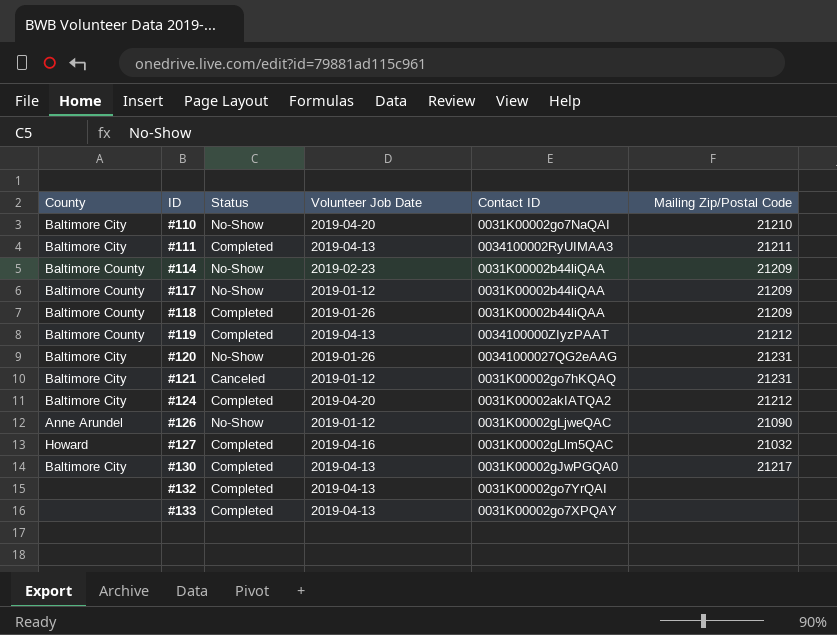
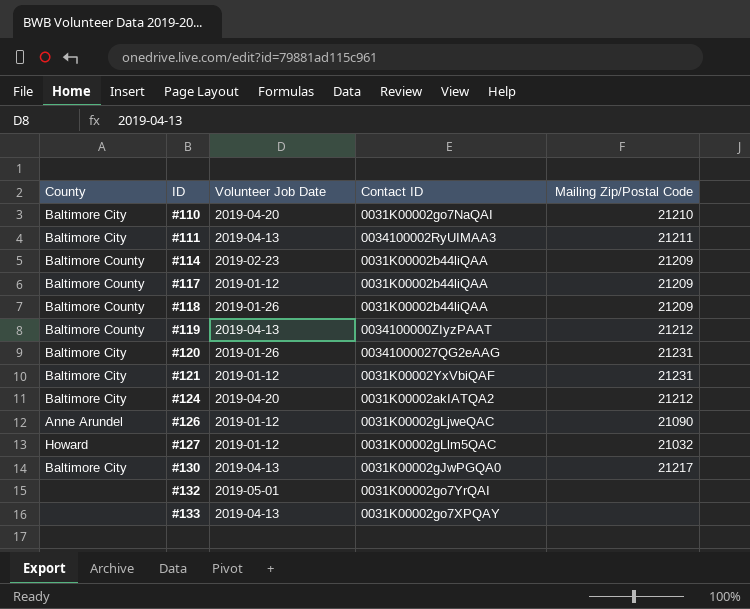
column Status | position: 3 -> none
#121 | Contact ID: 0031K00002go7hKQAQ -> 0031K00002YxVbiQAF
#127 | Volunteer Job Date: 2019-04-16 -> 2019-01-12
#132 | Volunteer Job Date: 2019-04-13 -> 2019-05-01

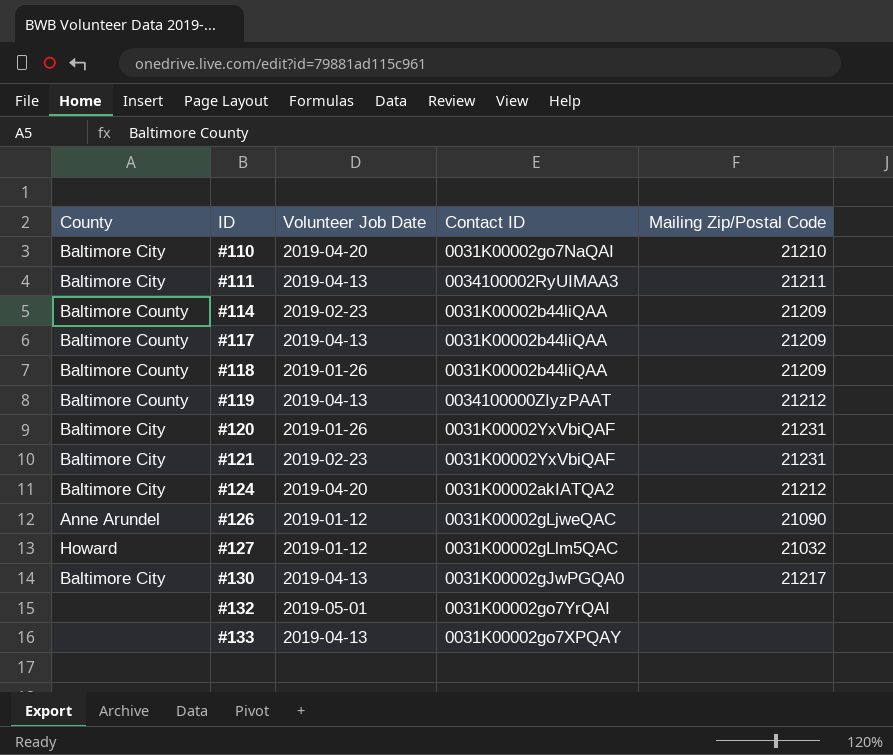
#117 | Volunteer Job Date: 2019-01-12 -> 2019-04-13
#120 | Contact ID: 00341000027QG2eAAG -> 0031K00002YxVbiQAF
#121 | Volunteer Job Date: 2019-01-12 -> 2019-02-23

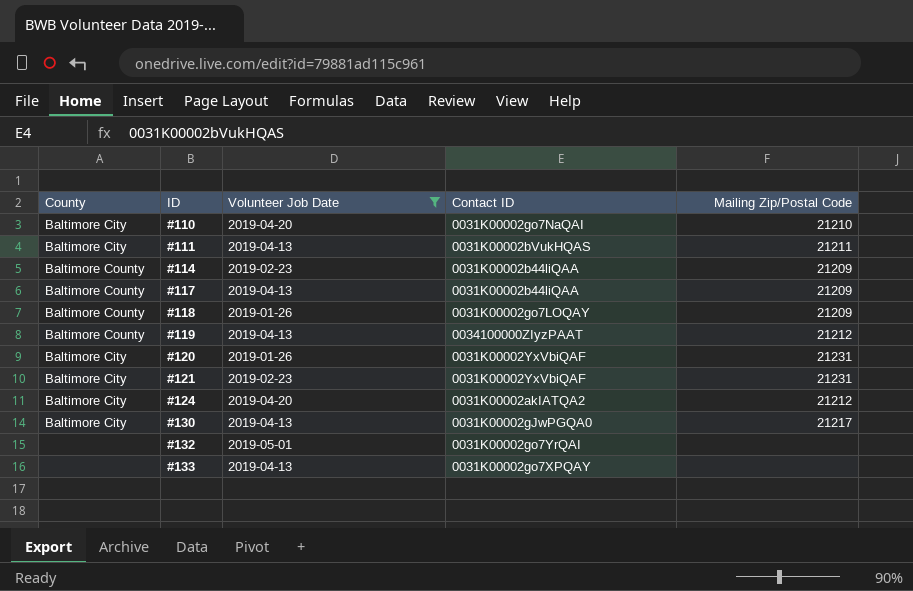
filter: none -> Volunteer Job Date != 2019-01-12
#111 | Contact ID: 0034100002RyUIMAA3 -> 0031K00002bVukHQAS
#118 | Contact ID: 0031K00002b44liQAA -> 0031K00002go7LOQAY

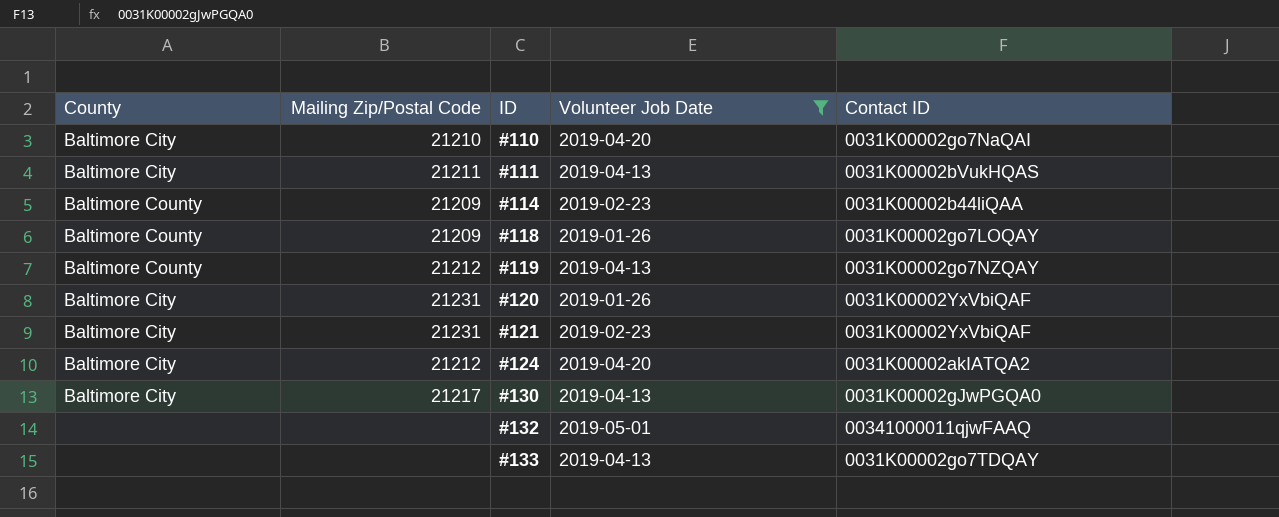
column Mailing Zip/Postal Code | position: 5 -> 2
row #117: Baltimore County | 2019-04-13 | 0031K00002b44liQAA | 21209 -> none
#119 | Contact ID: 0034100000ZIyzPAAT -> 0031K00002go7NZQAY
#132 | Contact ID: 0031K00002go7YrQAI -> 00341000011qjwFAAQ
#133 | Contact ID: 0031K00002go7XPQAY -> 0031K00002go7TDQAY

